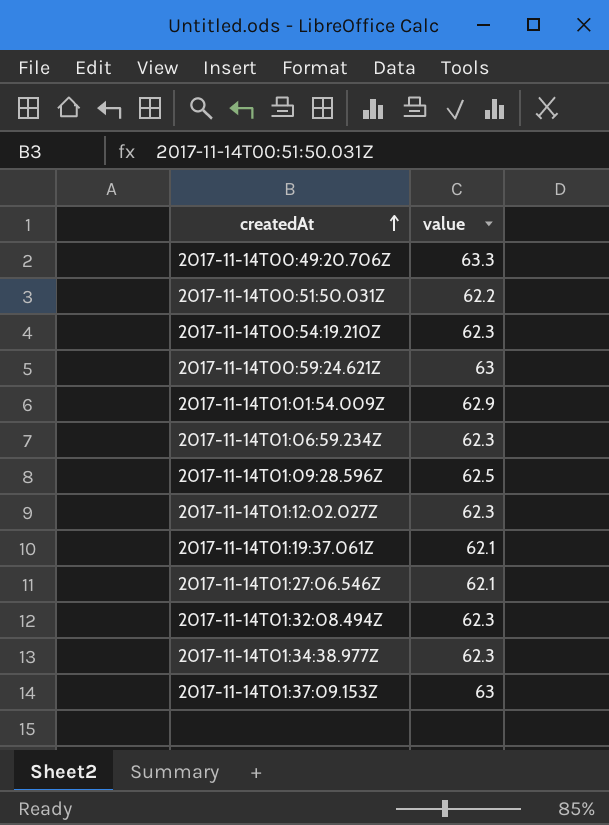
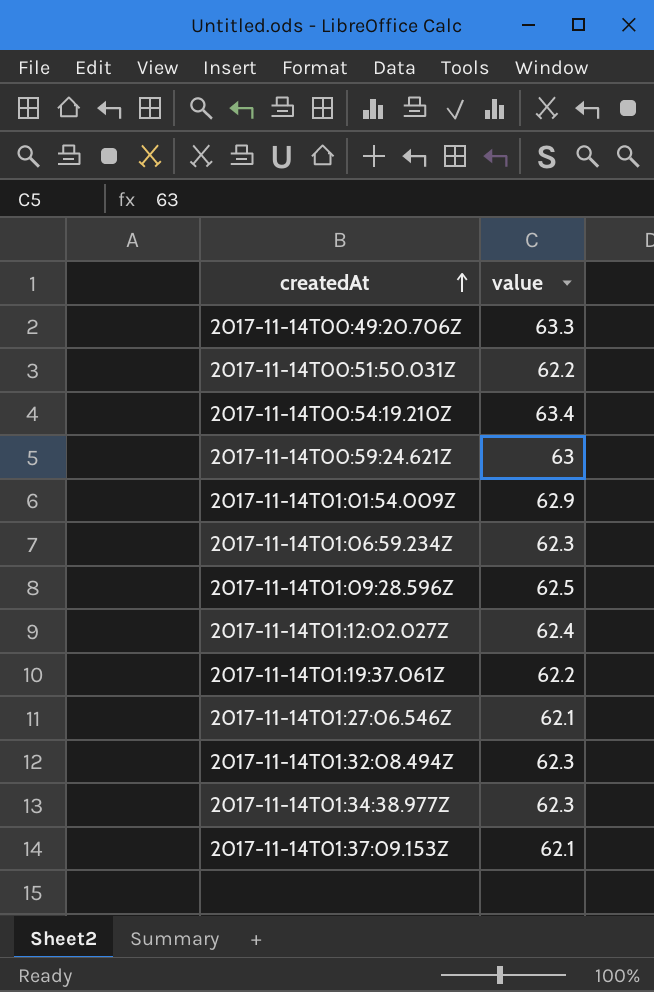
2017-11-14T00:54:19.210Z | value: 62.3 -> 63.4
2017-11-14T01:12:02.027Z | value: 62.3 -> 62.4
2017-11-14T01:19:37.061Z | value: 62.1 -> 62.2
2017-11-14T01:37:09.153Z | value: 63 -> 62.1

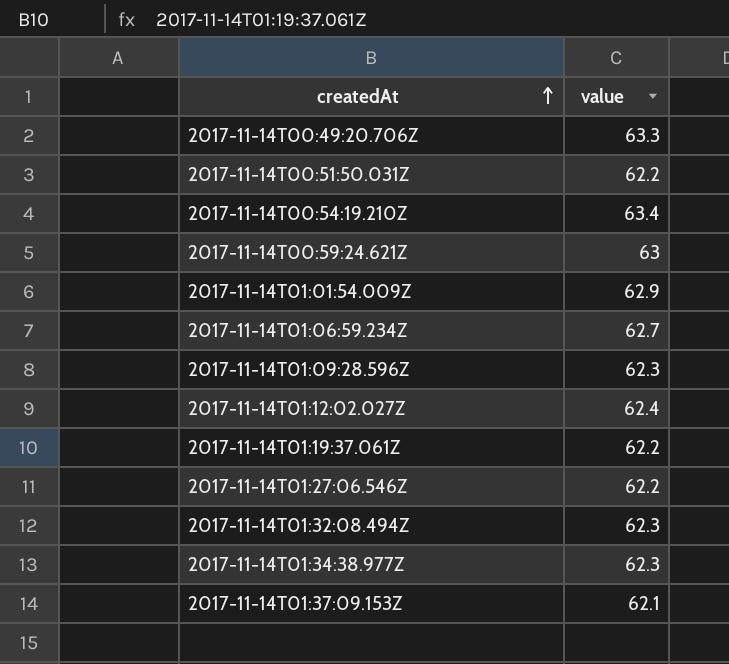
2017-11-14T01:06:59.234Z | value: 62.3 -> 62.7
2017-11-14T01:09:28.596Z | value: 62.5 -> 62.3
2017-11-14T01:27:06.546Z | value: 62.1 -> 62.2

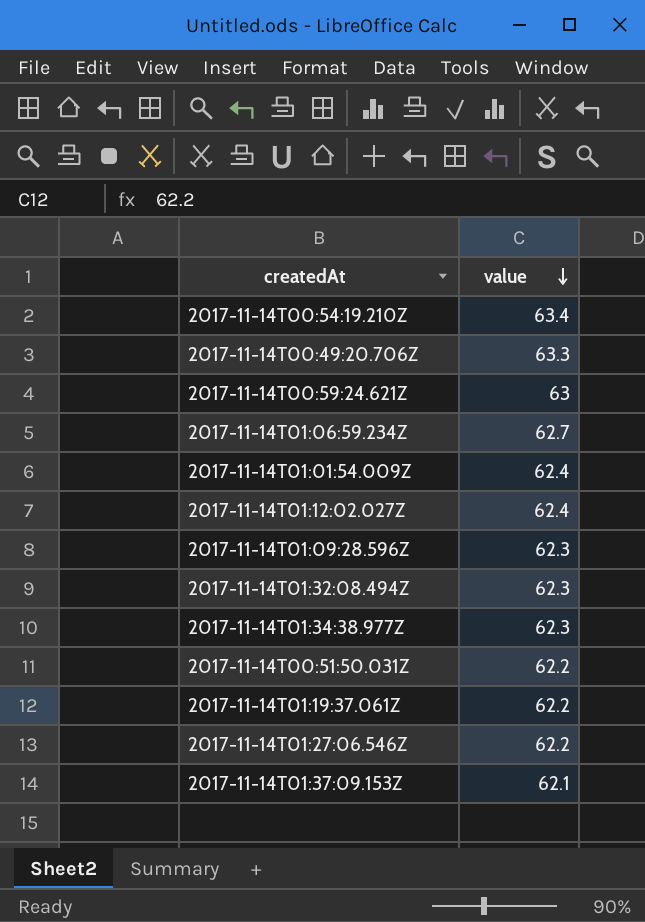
row order: createdAt ascending -> value descending
2017-11-14T01:01:54.009Z | value: 62.9 -> 62.4

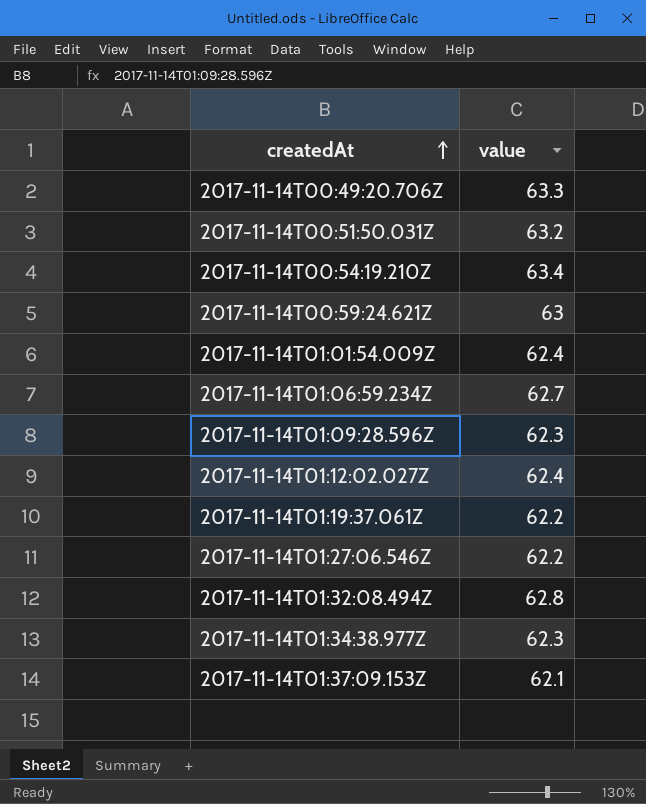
row order: value descending -> createdAt ascending
2017-11-14T00:51:50.031Z | value: 62.2 -> 63.2
2017-11-14T01:32:08.494Z | value: 62.3 -> 62.8

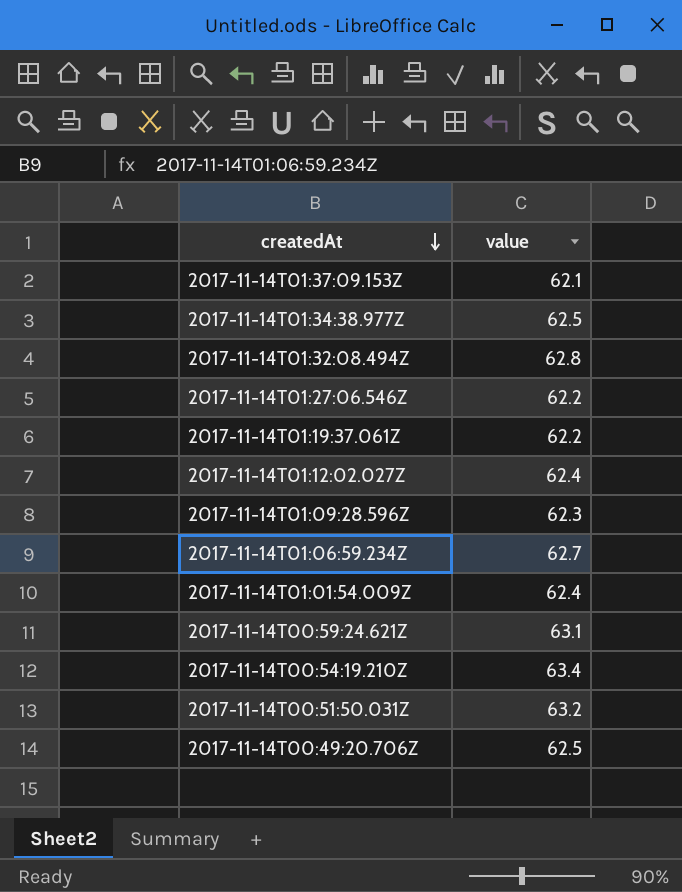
row order: createdAt ascending -> createdAt descending
2017-11-14T01:34:38.977Z | value: 62.3 -> 62.5
2017-11-14T00:59:24.621Z | value: 63 -> 63.1
2017-11-14T00:49:20.706Z | value: 63.3 -> 62.5

